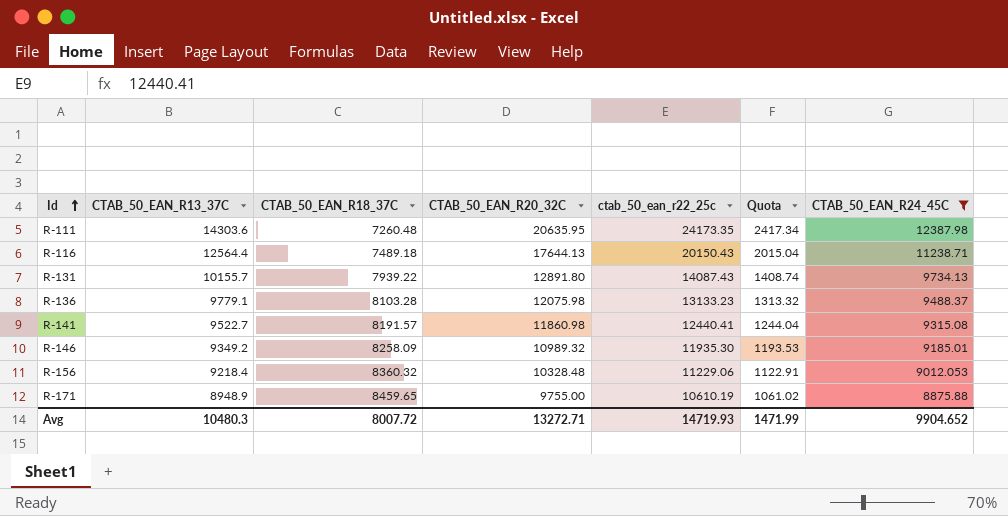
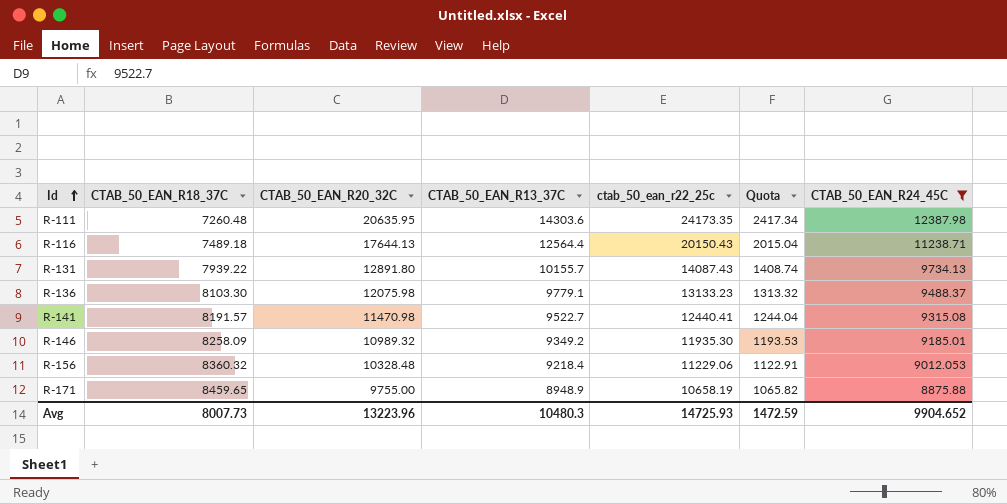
column CTAB_50_EAN_R13_37C | position: 2 -> 4
R-136 | CTAB_50_EAN_R18_37C: 8103.28 -> 8103.30
R-141 | CTAB_50_EAN_R20_32C: 11860.98 -> 11470.98
R-171 | ctab_50_ean_r22_25c: 10610.19 -> 10658.19
R-171 | Quota: 1061.02 -> 1065.82
Avg | CTAB_50_EAN_R18_37C: 8007.72 -> 8007.73
Avg | CTAB_50_EAN_R20_32C: 13272.71 -> 13223.96
Avg | ctab_50_ean_r22_25c: 14719.93 -> 14725.93
Avg | Quota: 1471.99 -> 1472.59

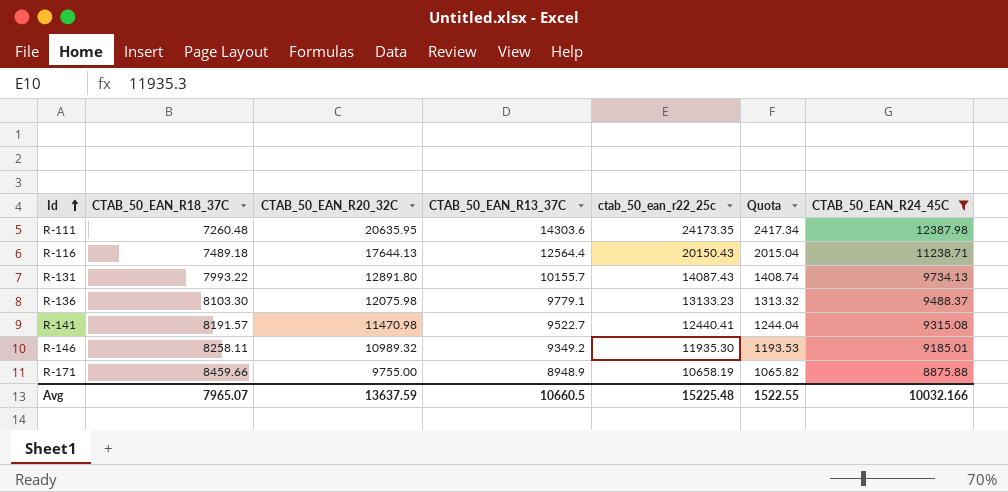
row R-156: 8360.32 | 10328.48 | 9218.4 | 11229.06 | 1122.91 | 9012.053 -> none
R-131 | CTAB_50_EAN_R18_37C: 7939.22 -> 7993.22
R-146 | CTAB_50_EAN_R18_37C: 8258.09 -> 8258.11
R-171 | CTAB_50_EAN_R18_37C: 8459.65 -> 8459.66
Avg | CTAB_50_EAN_R18_37C: 8007.73 -> 7965.07
Avg | CTAB_50_EAN_R20_32C: 13223.96 -> 13637.59
Avg | CTAB_50_EAN_R13_37C: 10480.3 -> 10660.5
Avg | ctab_50_ean_r22_25c: 14725.93 -> 15225.48
Avg | Quota: 1472.59 -> 1522.55
Avg | CTAB_50_EAN_R24_45C: 9904.652 -> 10032.166

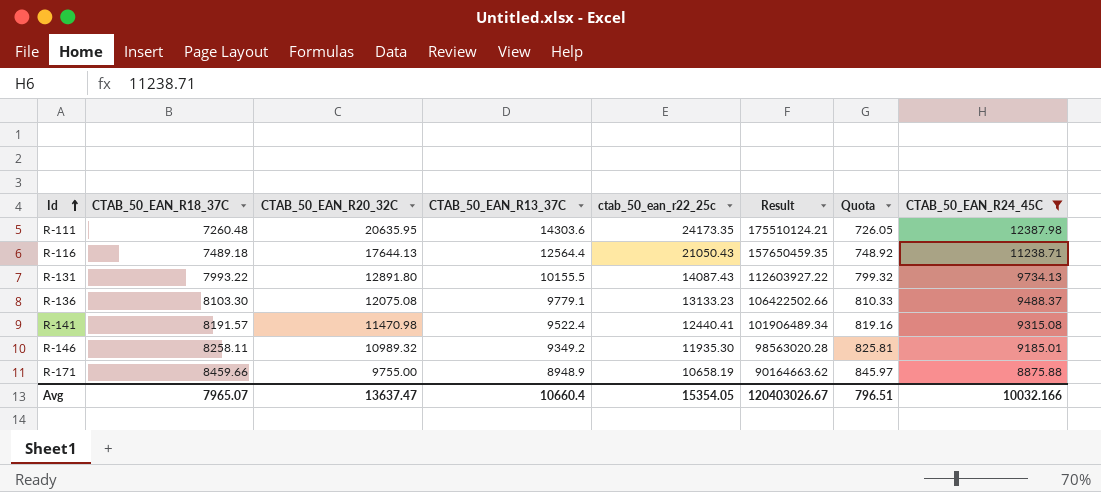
column Result | formula: none -> [CTAB_50_EAN_R18_37C] * [ctab_50_ean_r22_25c]
column Quota | formula: [ctab_50_ean_r22_25c] * 0.1 -> [CTAB_50_EAN_R18_37C] * 0.1
R-116 | ctab_50_ean_r22_25c: 20150.43 -> 21050.43
R-131 | CTAB_50_EAN_R13_37C: 10155.7 -> 10155.5
R-136 | CTAB_50_EAN_R20_32C: 12075.98 -> 12075.08
R-141 | CTAB_50_EAN_R13_37C: 9522.7 -> 9522.4
Avg | CTAB_50_EAN_R20_32C: 13637.59 -> 13637.47
Avg | CTAB_50_EAN_R13_37C: 10660.5 -> 10660.4
Avg | ctab_50_ean_r22_25c: 15225.48 -> 15354.05
Avg | Quota: 1522.55 -> 796.51

